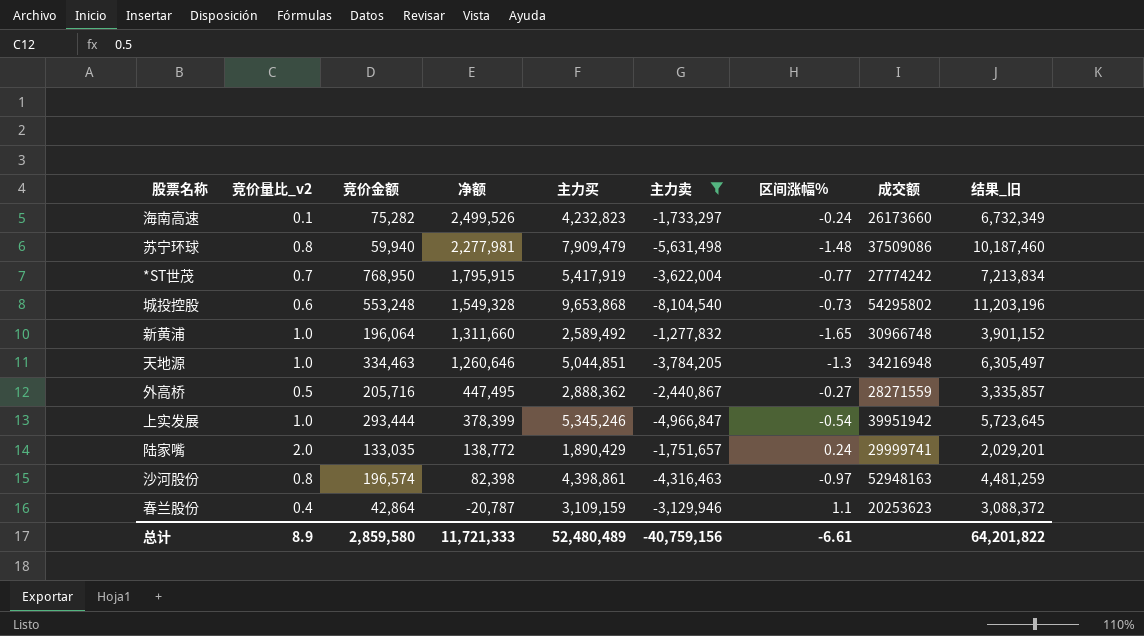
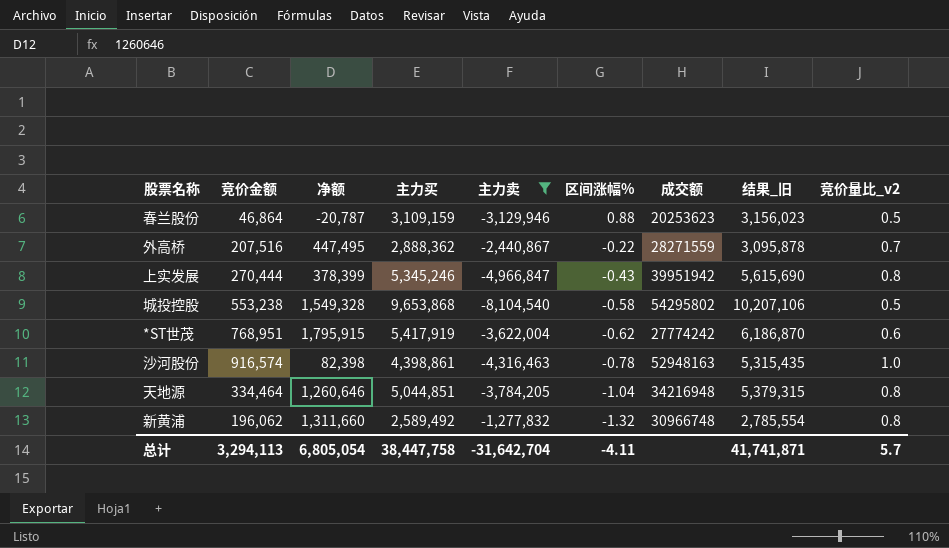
row order: 净额 descending -> 区间涨幅% descending
column 结果_旧 | formula: [净额] + [主力买] -> [竞价金额] + [主力买]
column 竞价量比_v2 | position: 2 -> 9
row 海南高速: 0.1 | 75,282 | 2,499,526 | 4,232,823 | -1,733,297 | -0.24 | 26173660 | 6,732,349 -> none
row 苏宁环球: 0.8 | 59,940 | 2,277,981 | 7,909,479 | -5,631,498 | -1.48 | 37509086 | 10,187,460 -> none
row 陆家嘴: 2.0 | 133,035 | 138,772 | 1,890,429 | -1,751,657 | 0.24 | 29999741 | 2,029,201 -> none
春兰股份 | 竞价金额: 42,864 -> 46,864
春兰股份 | 区间涨幅%: 1.1 -> 0.88
春兰股份 | 竞价量比_v2: 0.4 -> 0.5
外高桥 | 竞价金额: 205,716 -> 207,516
外高桥 | 区间涨幅%: -0.27 -> -0.22
外高桥 | 竞价量比_v2: 0.5 -> 0.7
上实发展 | 竞价金额: 293,444 -> 270,444
上实发展 | 区间涨幅%: -0.54 -> -0.43
上实发展 | 竞价量比_v2: 1.0 -> 0.8
城投控股 | 竞价金额: 553,248 -> 553,238
城投控股 | 区间涨幅%: -0.73 -> -0.58
城投控股 | 竞价量比_v2: 0.6 -> 0.5
*ST世茂 | 竞价金额: 768,950 -> 768,951
*ST世茂 | 区间涨幅%: -0.77 -> -0.62
*ST世茂 | 竞价量比_v2: 0.7 -> 0.6
沙河股份 | 竞价金额: 196,574 -> 916,574
沙河股份 | 区间涨幅%: -0.97 -> -0.78
沙河股份 | 竞价量比_v2: 0.8 -> 1.0
天地源 | 竞价金额: 334,463 -> 334,464
天地源 | 区间涨幅%: -1.3 -> -1.04
天地源 | 竞价量比_v2: 1.0 -> 0.8
新黄浦 | 竞价金额: 196,064 -> 196,062
新黄浦 | 区间涨幅%: -1.65 -> -1.32
新黄浦 | 竞价量比_v2: 1.0 -> 0.8
总计 | 竞价金额: 2,859,580 -> 3,294,113
总计 | 净额: 11,721,333 -> 6,805,054
总计 | 主力买: 52,480,489 -> 38,447,758
总计 | 主力卖: -40,759,156 -> -31,642,704
总计 | 区间涨幅%: -6.61 -> -4.11
总计 | 结果_旧: 64,201,822 -> 41,741,871
总计 | 竞价量比_v2: 8.9 -> 5.7

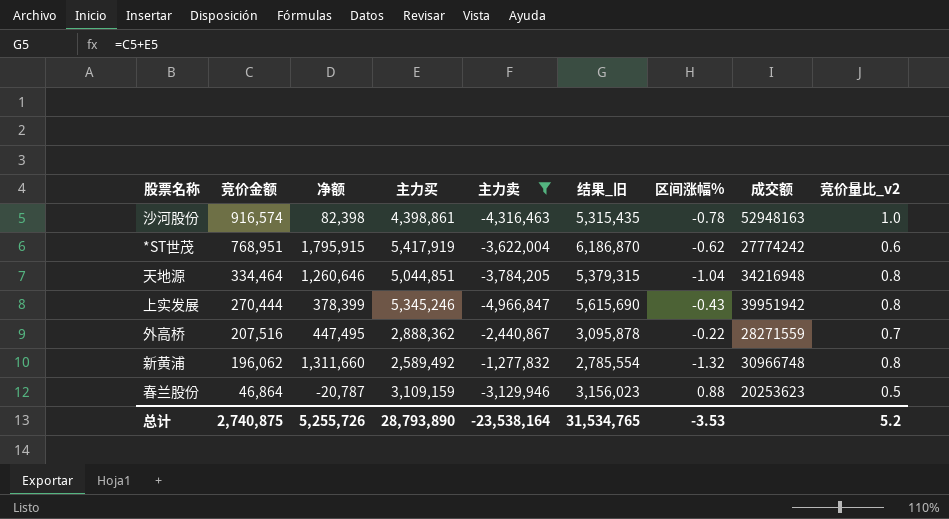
row order: 区间涨幅% descending -> 竞价金额 descending
column 结果_旧 | position: 8 -> 6
row 城投控股: 553,238 | 1,549,328 | 9,653,868 | -8,104,540 | -0.58 | 54295802 | 10,207,106 | 0.5 -> none
总计 | 竞价金额: 3,294,113 -> 2,740,875
总计 | 净额: 6,805,054 -> 5,255,726
总计 | 主力买: 38,447,758 -> 28,793,890
总计 | 主力卖: -31,642,704 -> -23,538,164
总计 | 结果_旧: 41,741,871 -> 31,534,765
总计 | 区间涨幅%: -4.11 -> -3.53
总计 | 竞价量比_v2: 5.7 -> 5.2

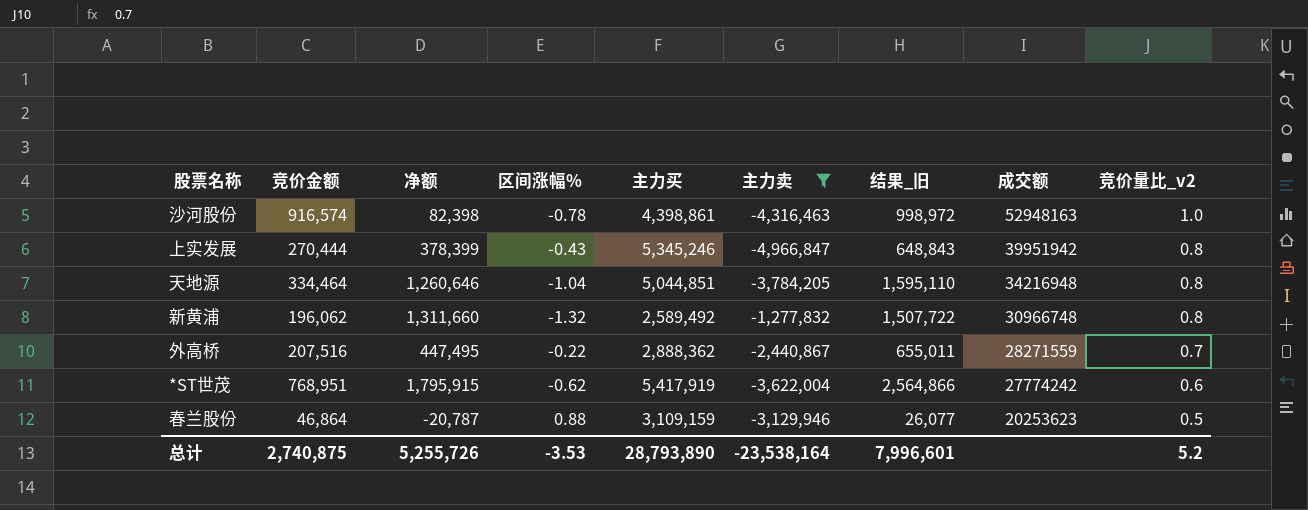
row order: 竞价金额 descending -> 成交额 descending
column 区间涨幅% | position: 7 -> 4
column 结果_旧 | formula: [竞价金额] + [主力买] -> [竞价金额] + [净额]
总计 | 结果_旧: 31,534,765 -> 7,996,601

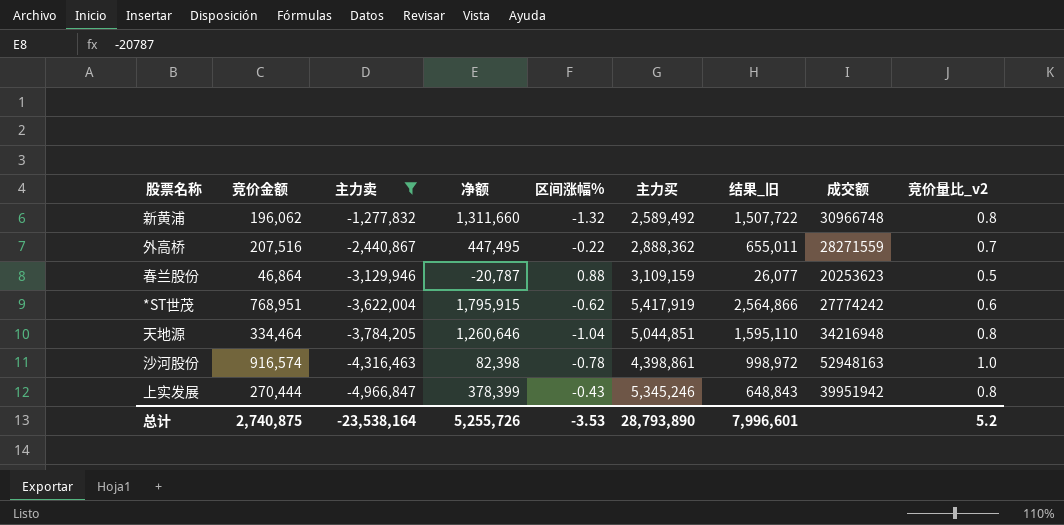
row order: 成交额 descending -> 主力卖 descending
column 主力卖 | position: 6 -> 3

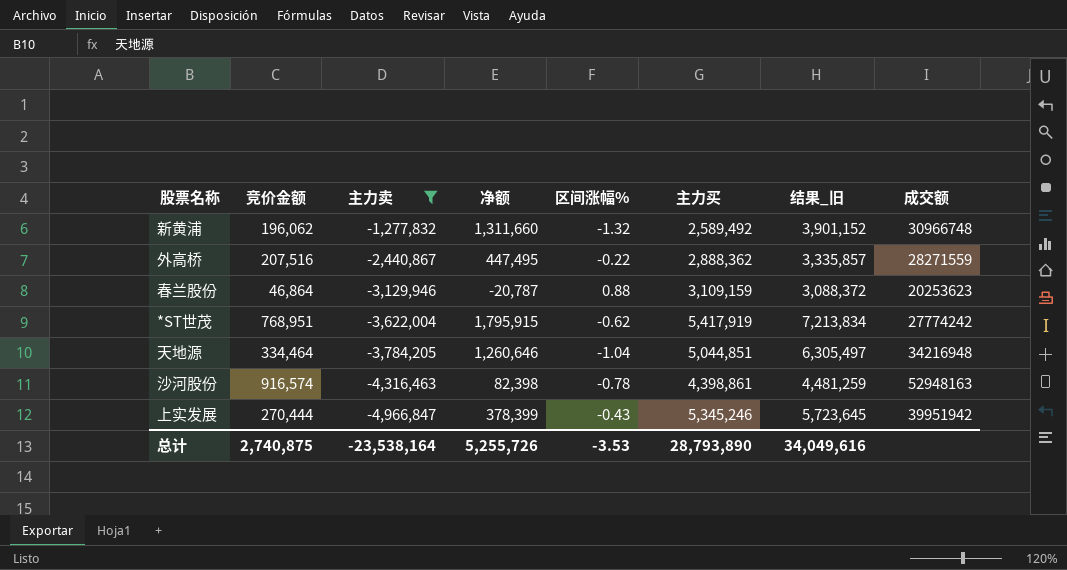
column 竞价量比_v2 | position: 9 -> none
column 结果_旧 | formula: [竞价金额] + [净额] -> [净额] + [主力买]
总计 | 结果_旧: 7,996,601 -> 34,049,616

